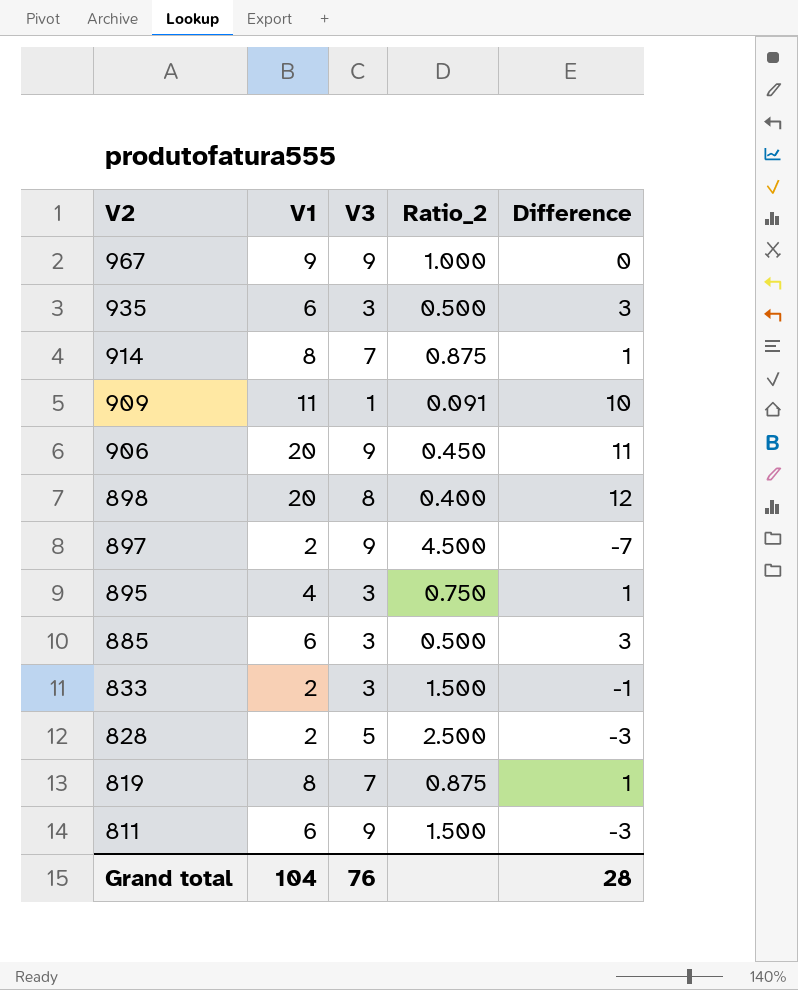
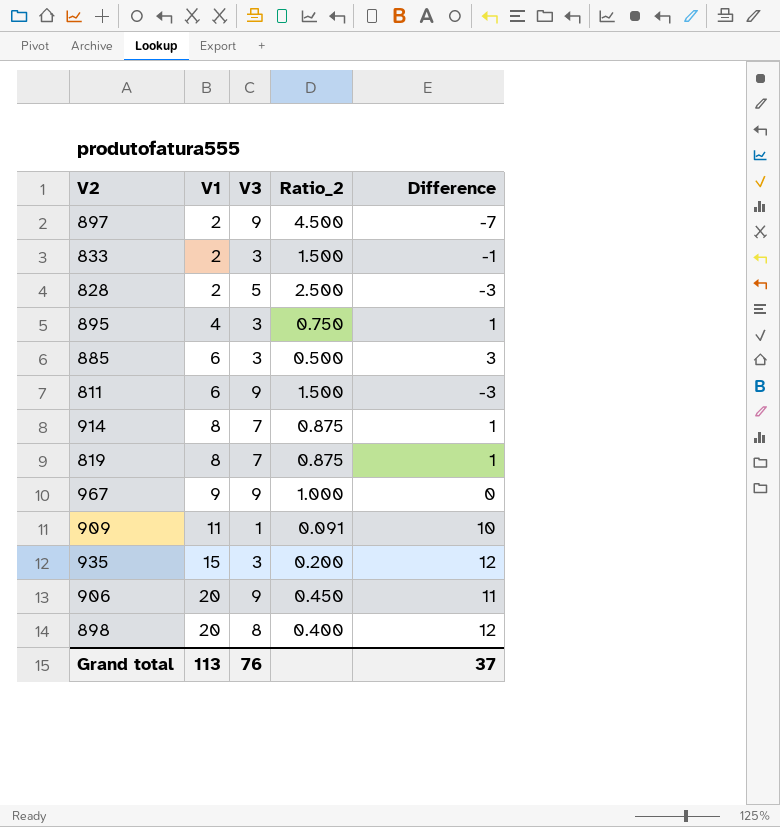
row order: V2 descending -> V1 ascending
935 | V1: 6 -> 15
935 | Ratio_2: 0.500 -> 0.200
935 | Difference: 3 -> 12
Grand total | V1: 104 -> 113
Grand total | Difference: 28 -> 37

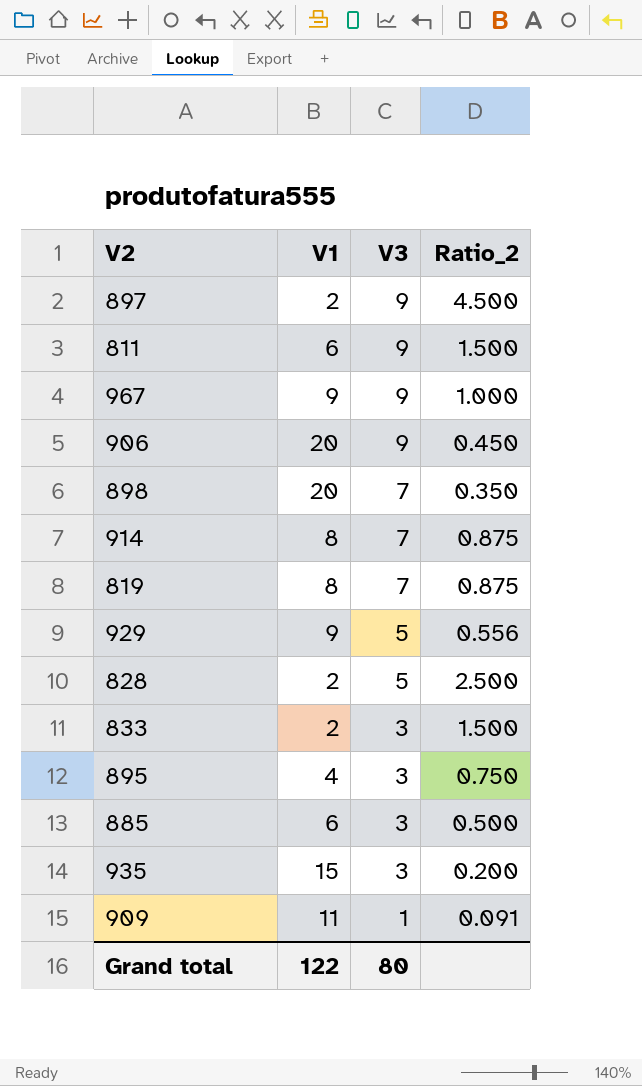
row order: V1 ascending -> V3 descending
column Difference | formula: [V1] - [V3] -> none
898 | V3: 8 -> 7
898 | Ratio_2: 0.400 -> 0.350
row 929: none -> 9 | 5 | 0.556
Grand total | V1: 113 -> 122
Grand total | V3: 76 -> 80

